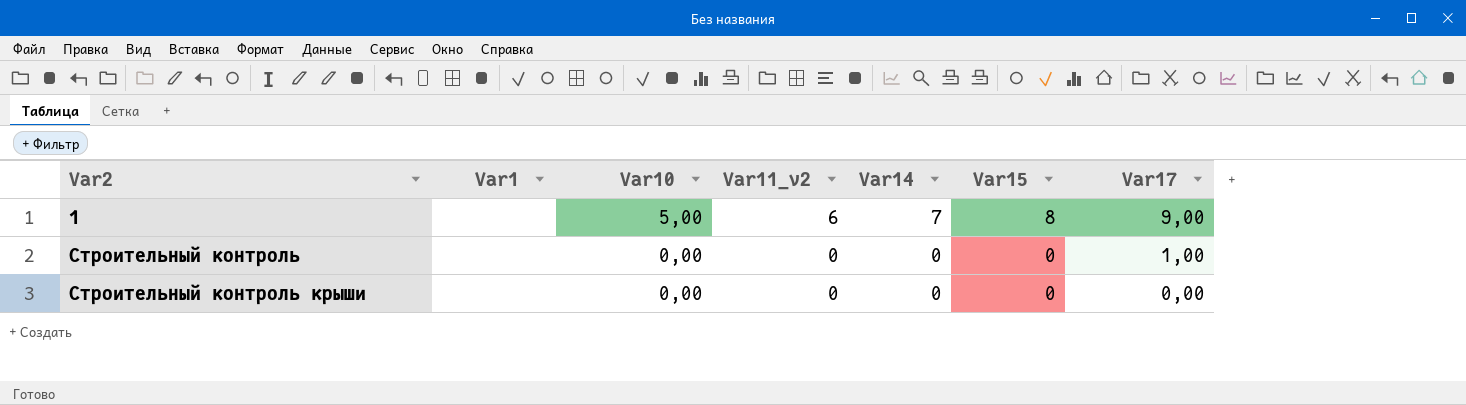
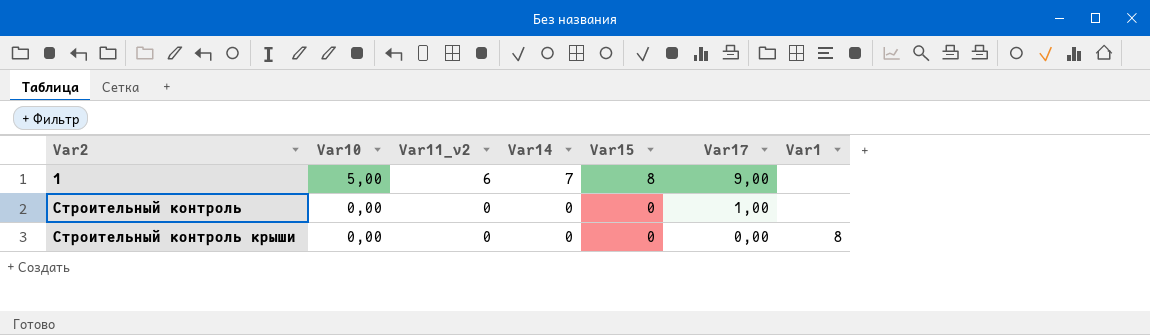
column Var1 | position: 2 -> 7
Строительный контроль крыши | Var1: none -> 8

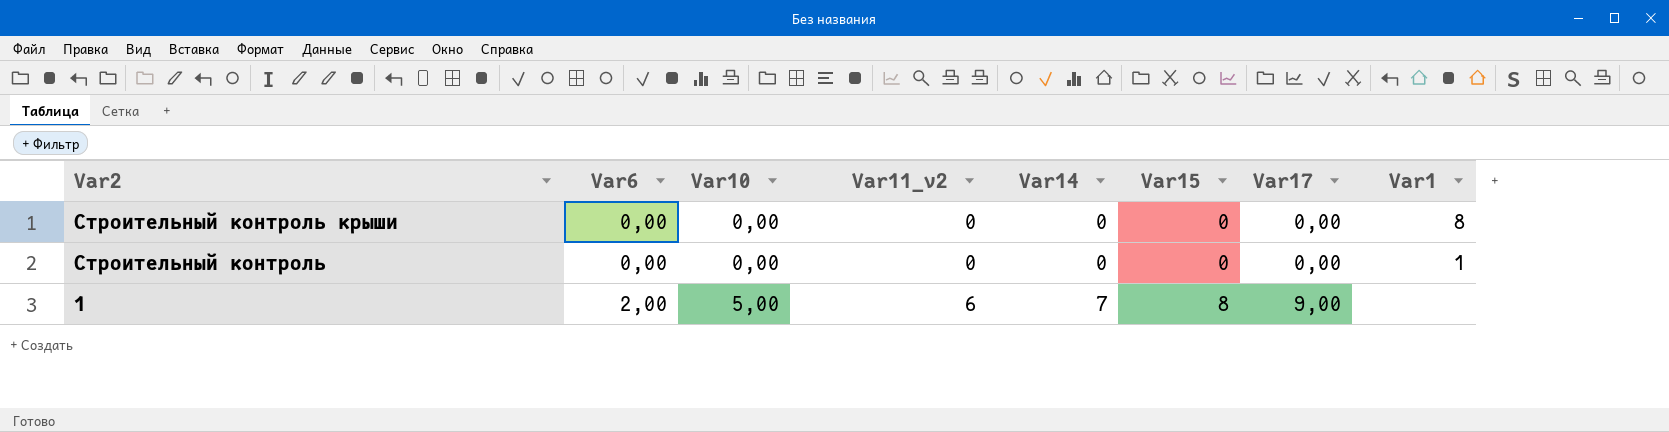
row order: Var2 ascending -> Var2 descending
column Var6 | position: none -> 2
Строительный контроль | Var17: 1,00 -> 0,00
Строительный контроль | Var1: none -> 1

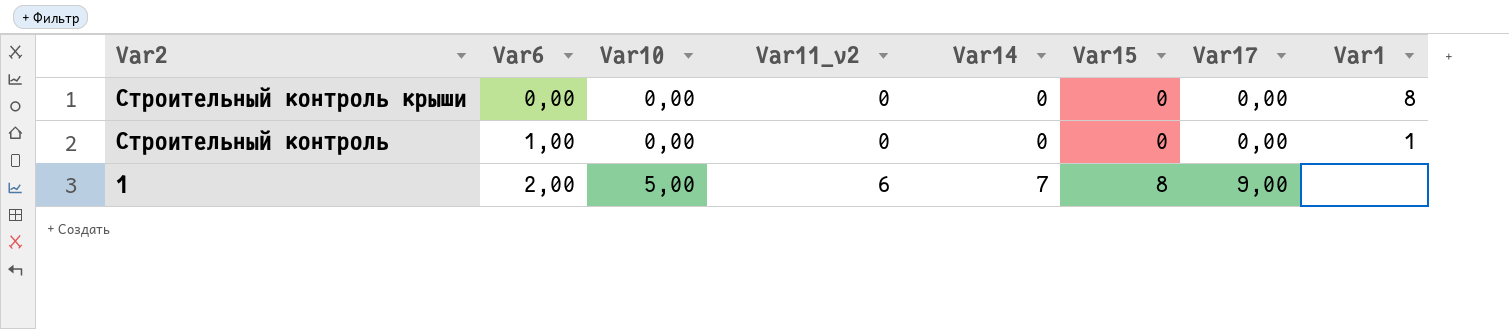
Строительный контроль | Var6: 0,00 -> 1,00

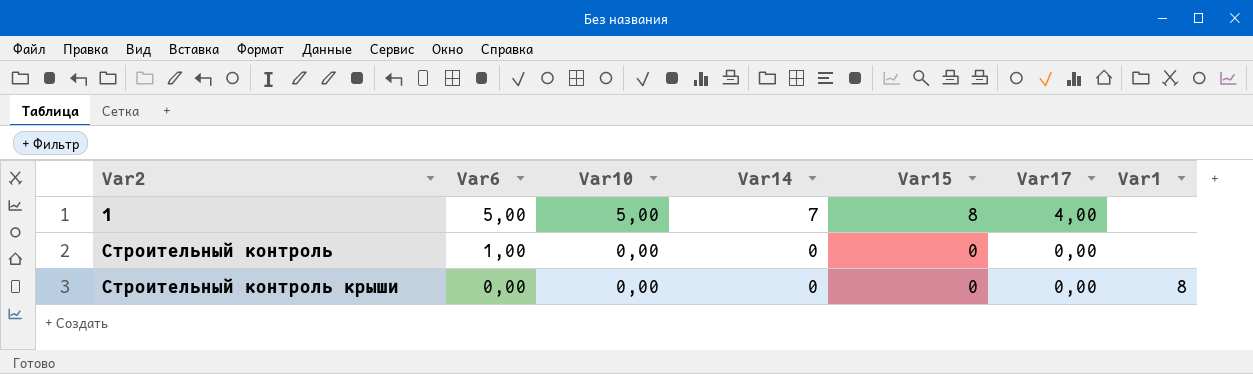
row order: Var2 descending -> Var2 ascending
column Var11_v2 | position: 4 -> none
1 | Var6: 2,00 -> 5,00
1 | Var17: 9,00 -> 4,00
Строительный контроль | Var1: 1 -> none

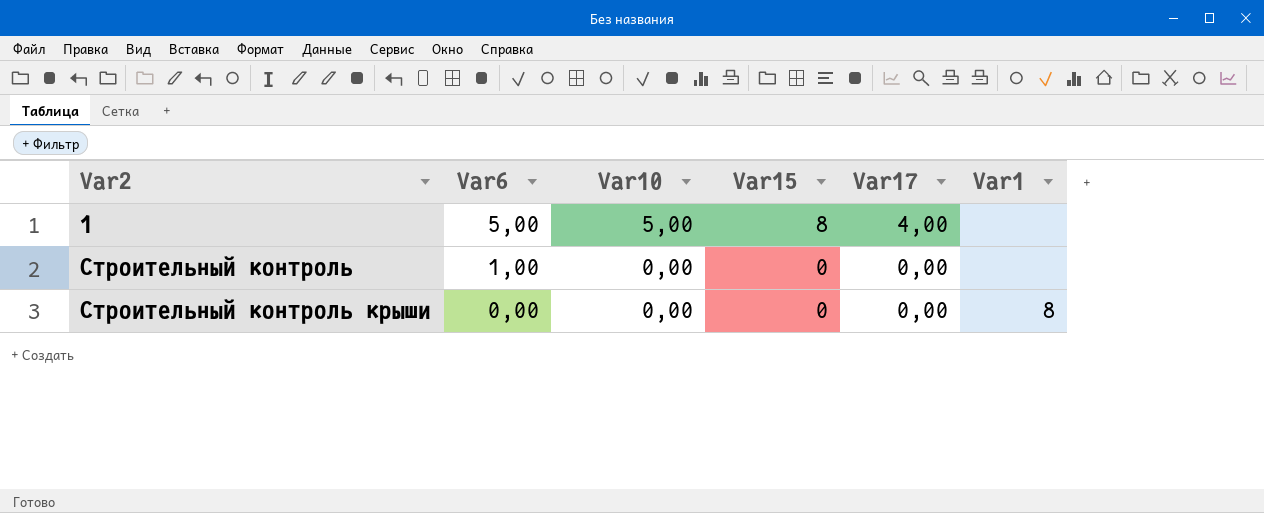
column Var14 | position: 4 -> none

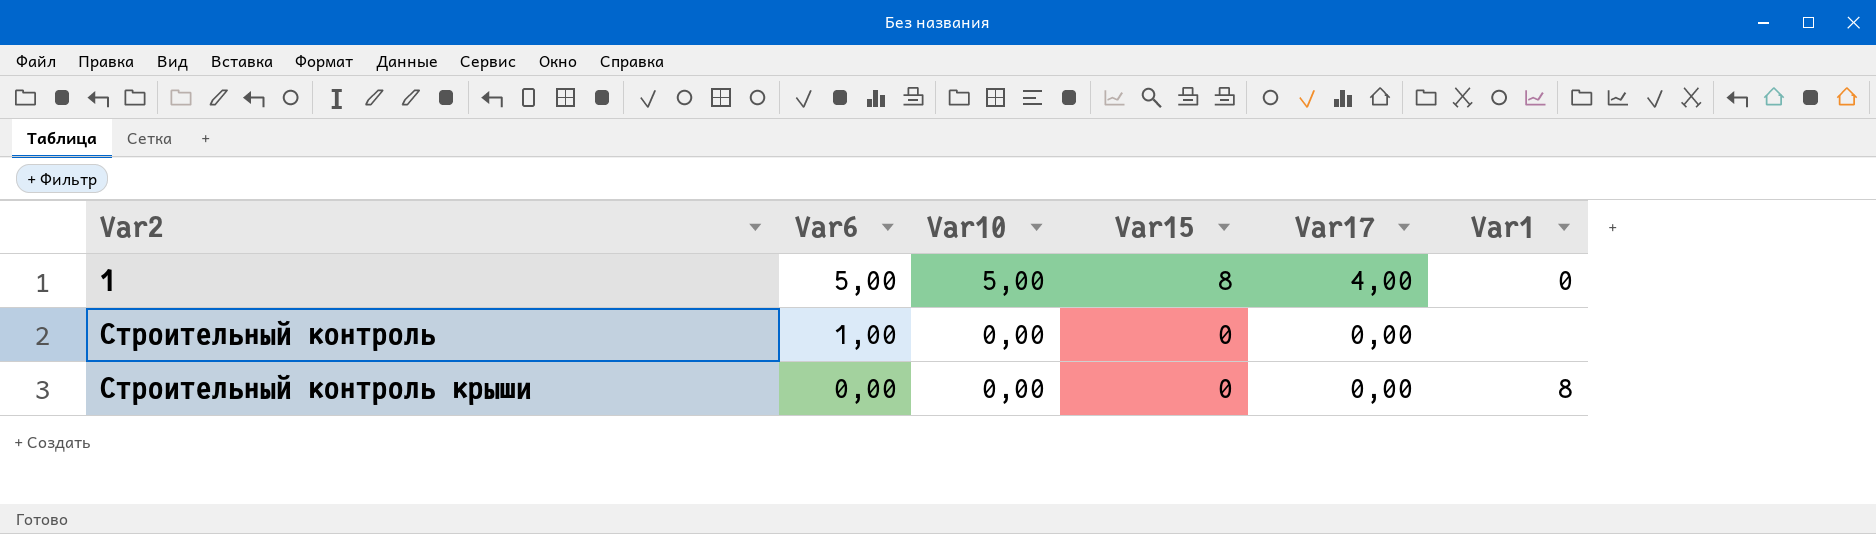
1 | Var1: none -> 0

